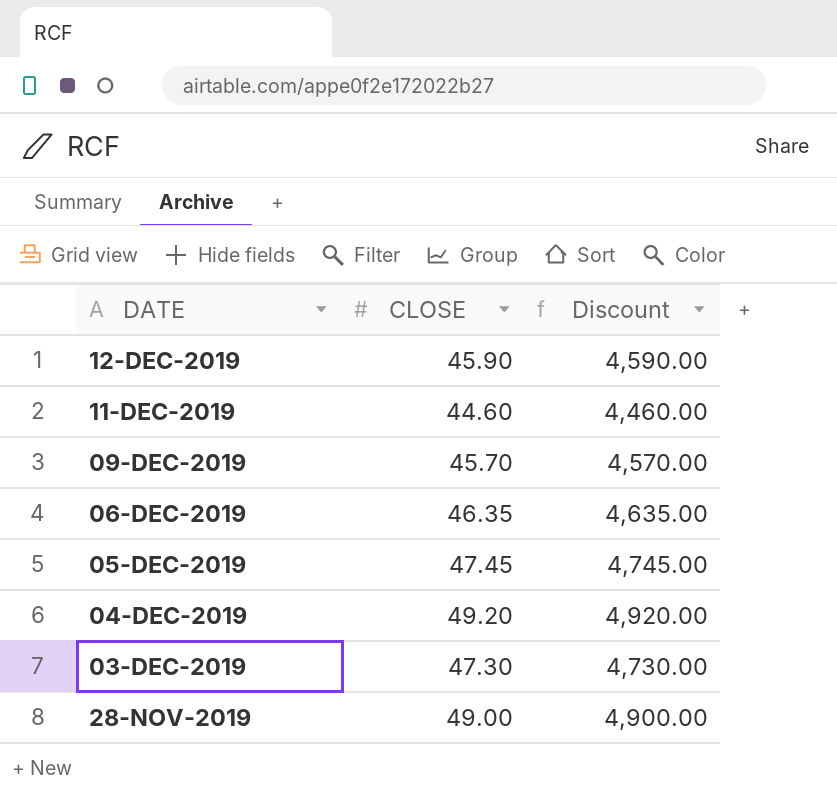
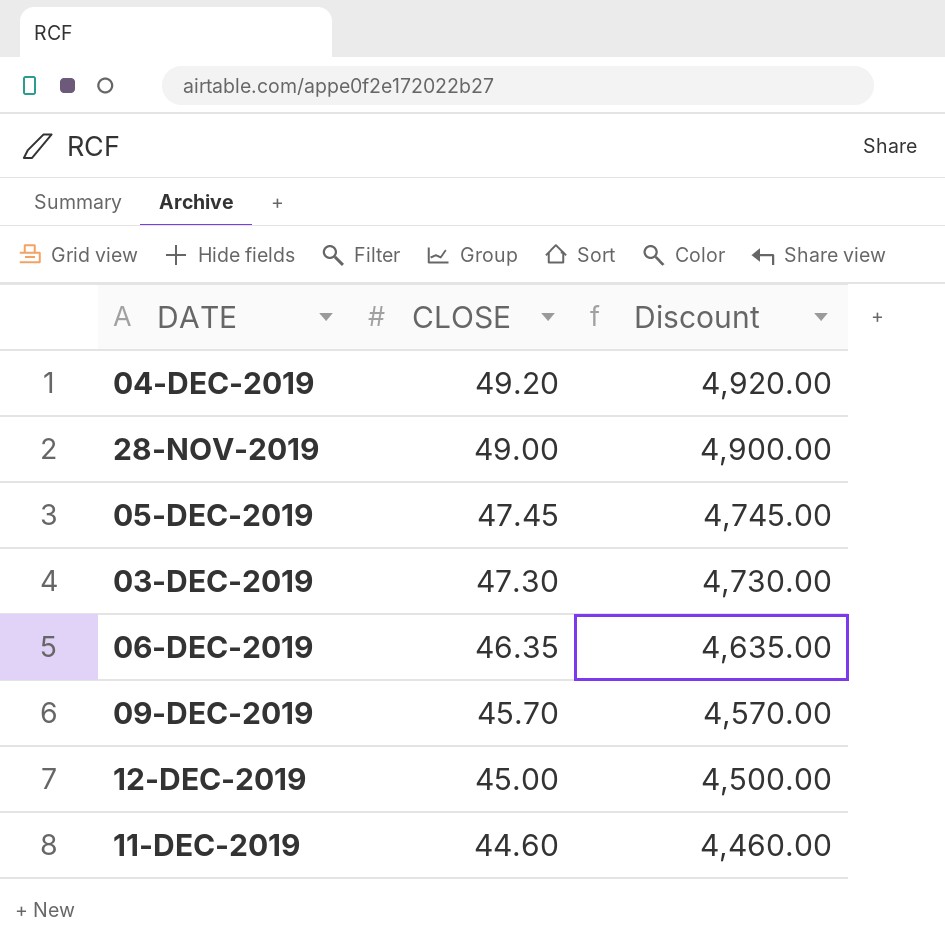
row order: DATE descending -> CLOSE descending
12-DEC-2019 | CLOSE: 45.90 -> 45.00
12-DEC-2019 | Discount: 4,590.00 -> 4,500.00

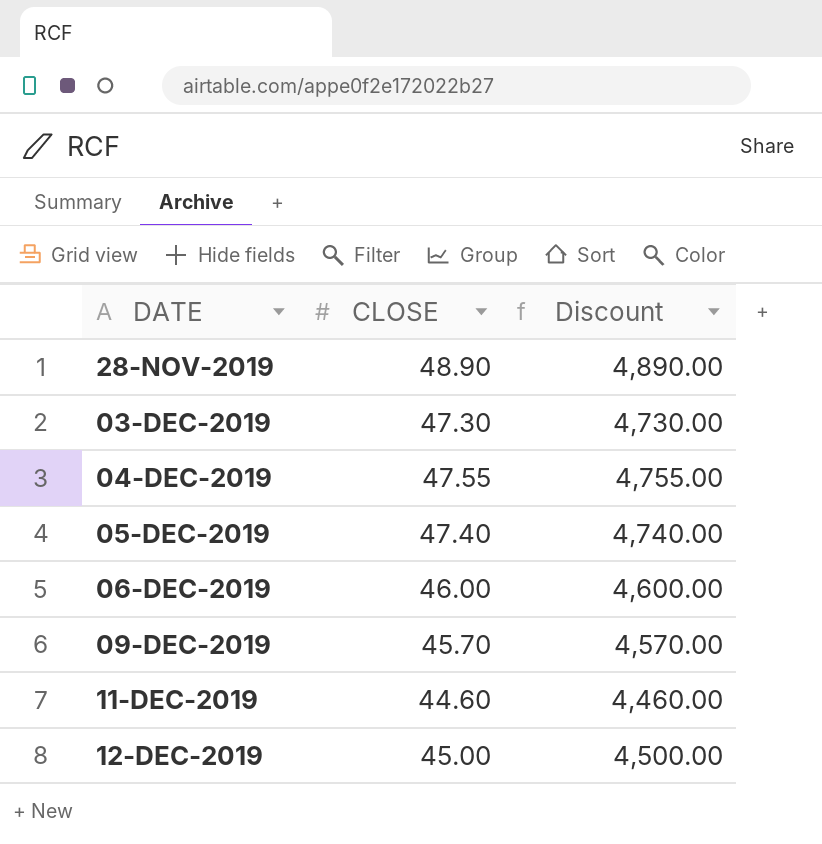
row order: CLOSE descending -> DATE ascending
28-NOV-2019 | CLOSE: 49.00 -> 48.90
28-NOV-2019 | Discount: 4,900.00 -> 4,890.00
04-DEC-2019 | CLOSE: 49.20 -> 47.55
04-DEC-2019 | Discount: 4,920.00 -> 4,755.00
05-DEC-2019 | CLOSE: 47.45 -> 47.40
05-DEC-2019 | Discount: 4,745.00 -> 4,740.00
06-DEC-2019 | CLOSE: 46.35 -> 46.00
06-DEC-2019 | Discount: 4,635.00 -> 4,600.00

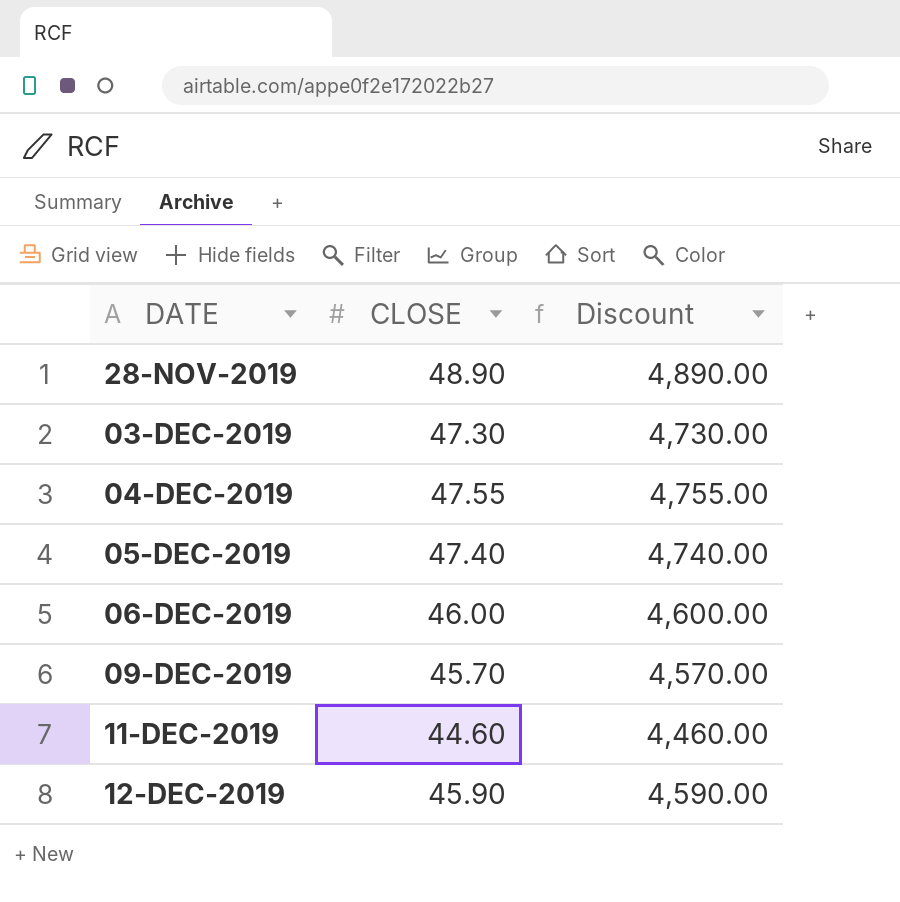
12-DEC-2019 | CLOSE: 45.00 -> 45.90
12-DEC-2019 | Discount: 4,500.00 -> 4,590.00

